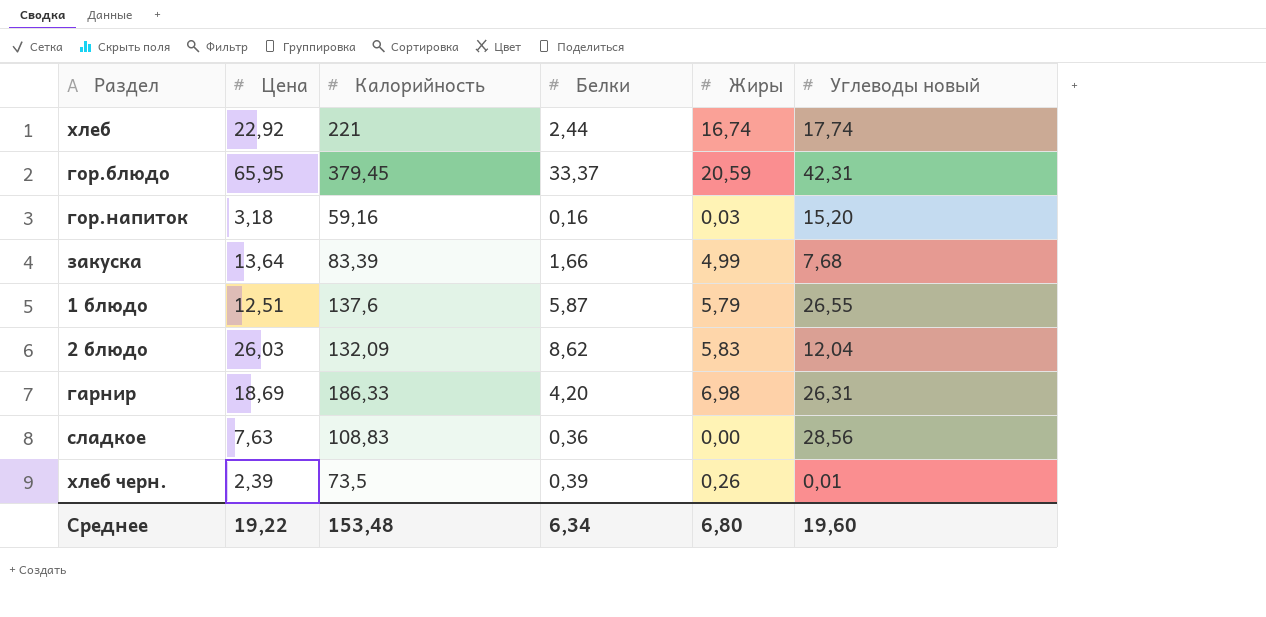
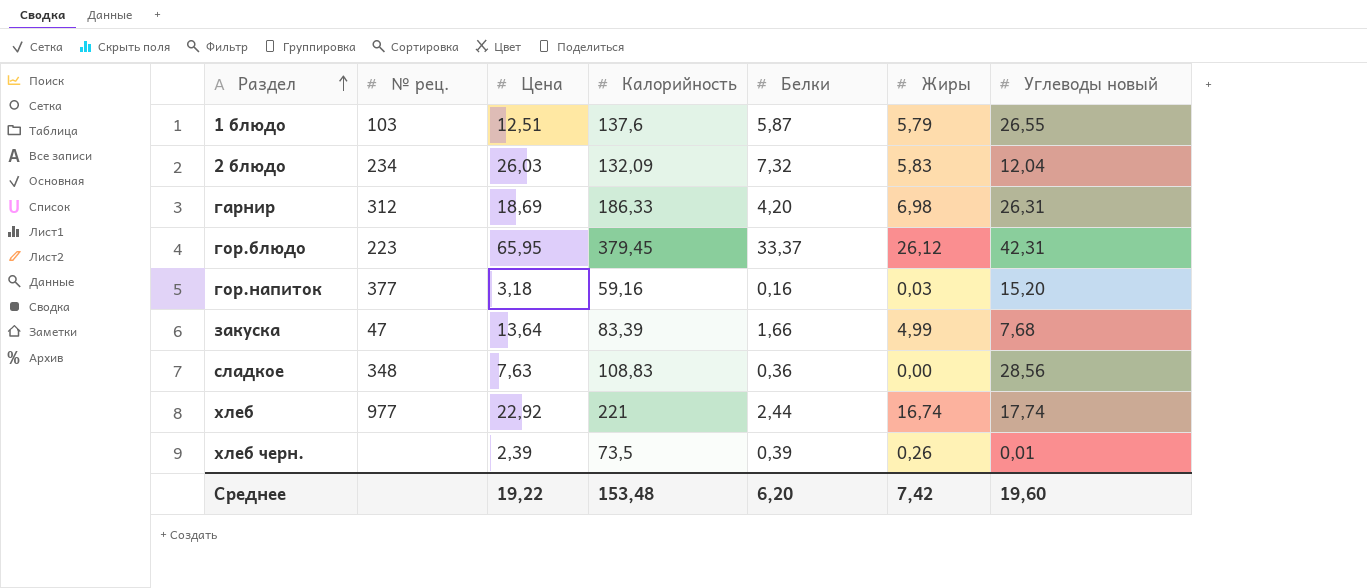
row order: none -> Раздел ascending
column № рец. | position: none -> 2
2 блюдо | Белки: 8,62 -> 7,32
гор.блюдо | Жиры: 20,59 -> 26,12
Среднее | Белки: 6,34 -> 6,20
Среднее | Жиры: 6,80 -> 7,42

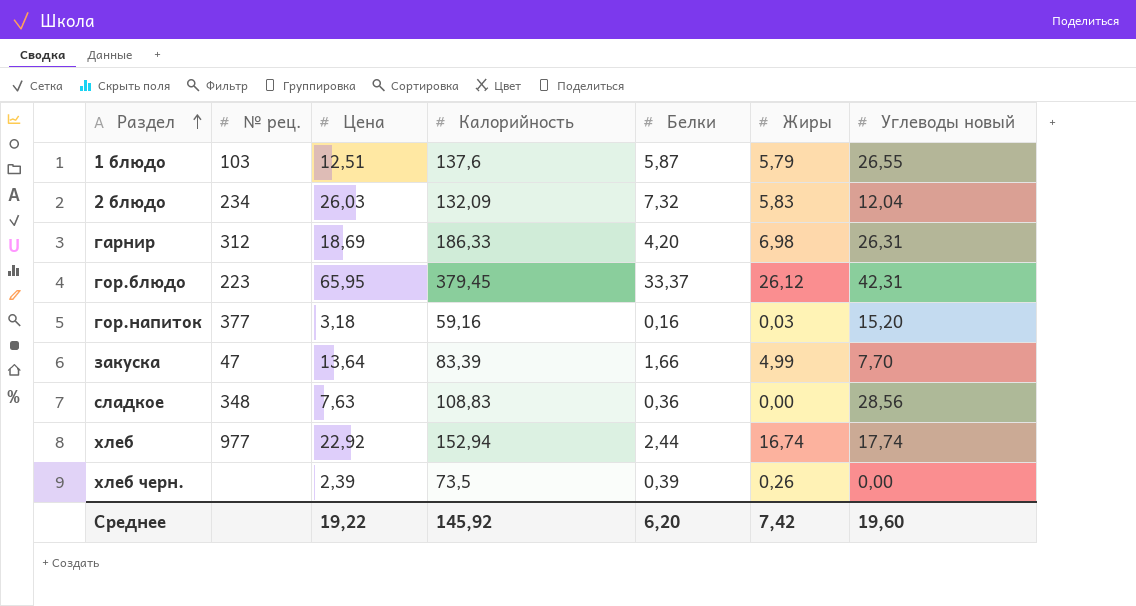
закуска | Углеводы новый: 7,68 -> 7,70
хлеб | Калорийность: 221 -> 152,94
хлеб черн. | Углеводы новый: 0,01 -> 0,00
Среднее | Калорийность: 153,48 -> 145,92

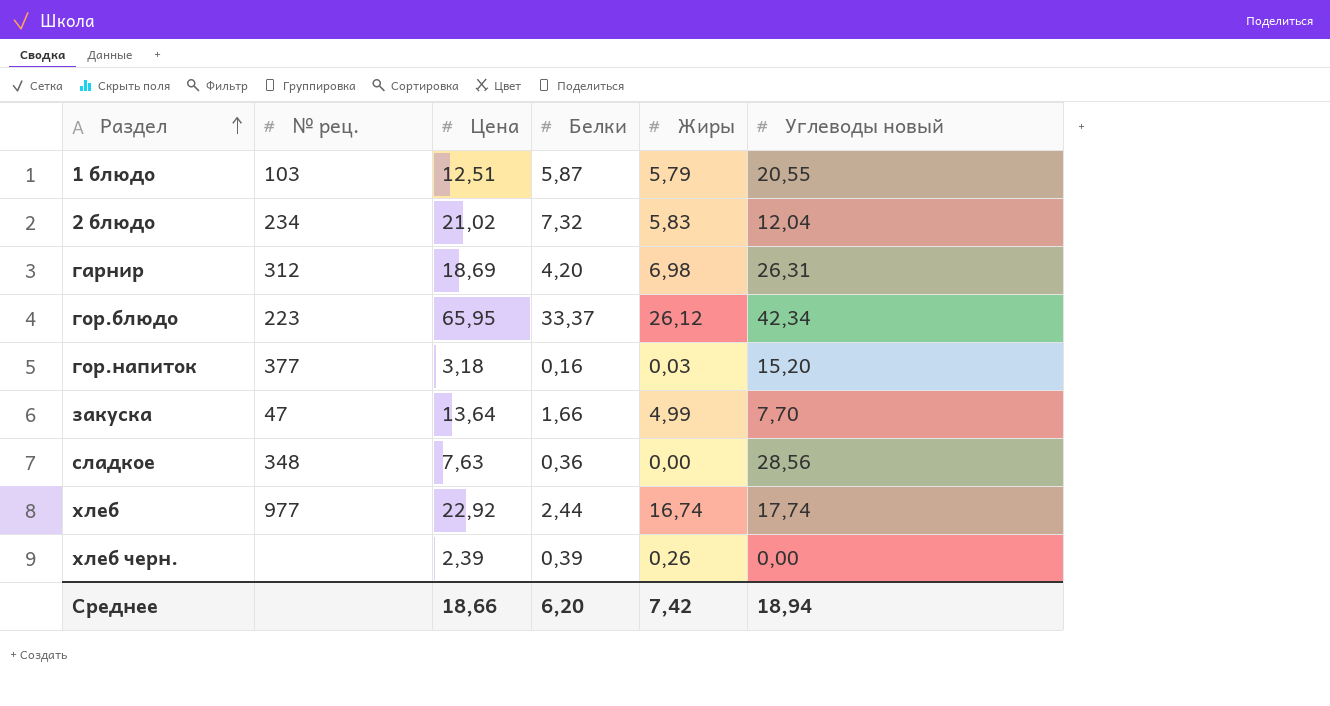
column Калорийность | position: 4 -> none
1 блюдо | Углеводы новый: 26,55 -> 20,55
2 блюдо | Цена: 26,03 -> 21,02
гор.блюдо | Углеводы новый: 42,31 -> 42,34
Среднее | Цена: 19,22 -> 18,66
Среднее | Углеводы новый: 19,60 -> 18,94

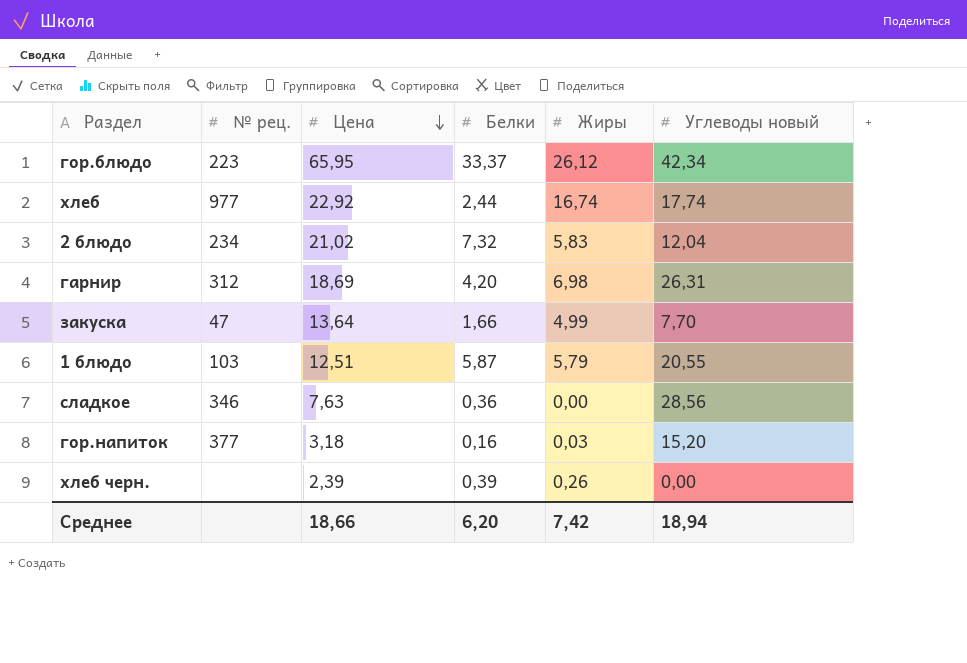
row order: Раздел ascending -> Цена descending
сладкое | № рец.: 348 -> 346

